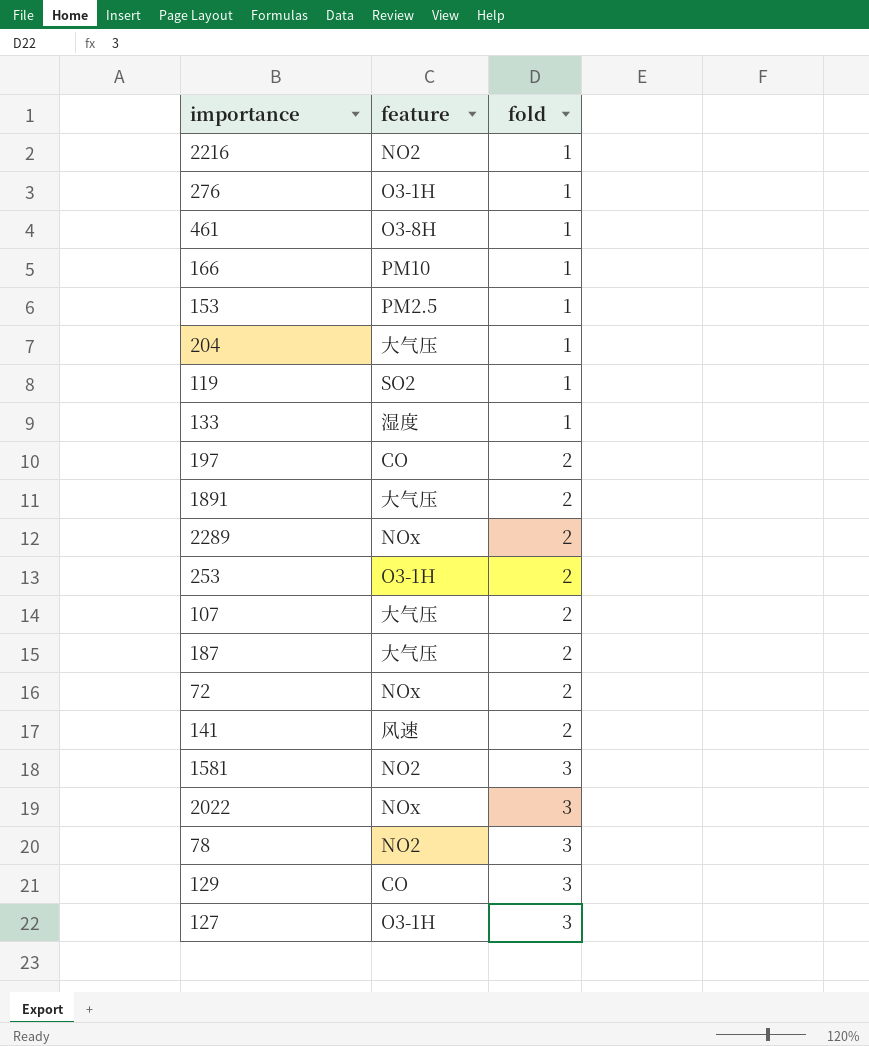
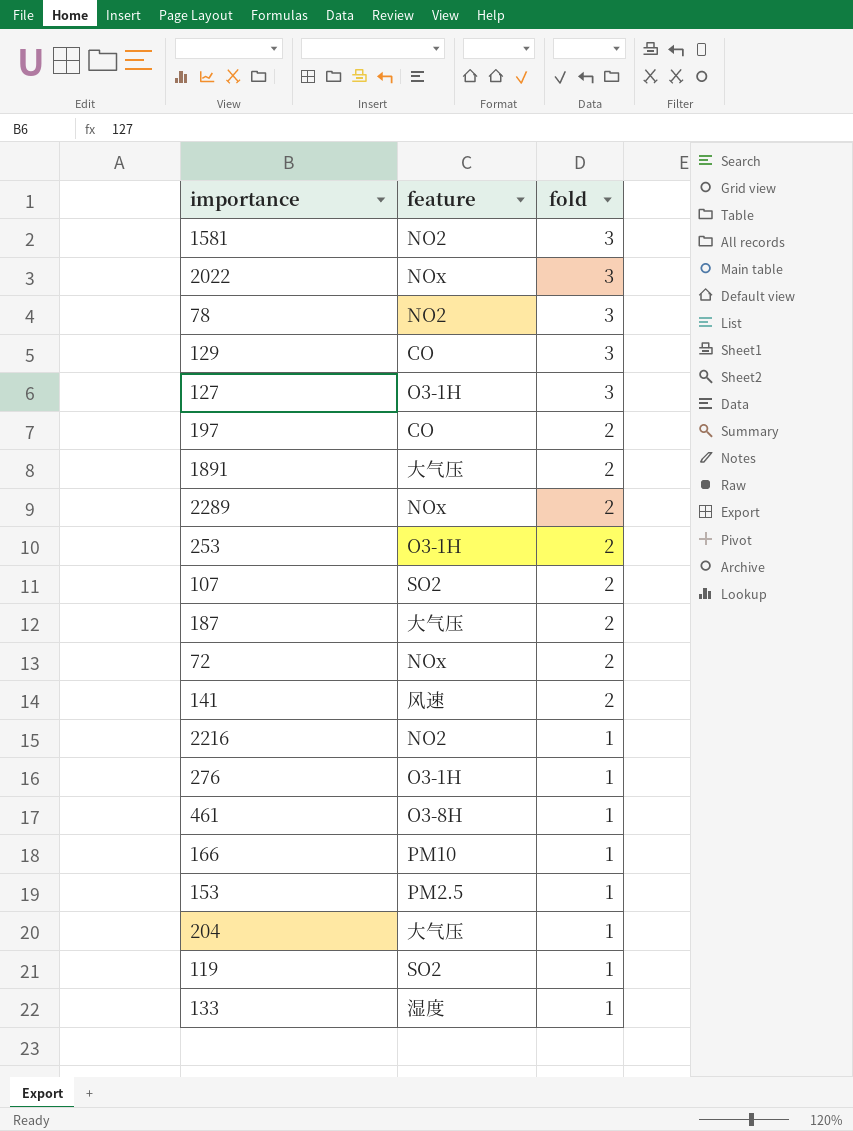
row order: fold ascending -> fold descending
107 | feature: 大气压 -> SO2

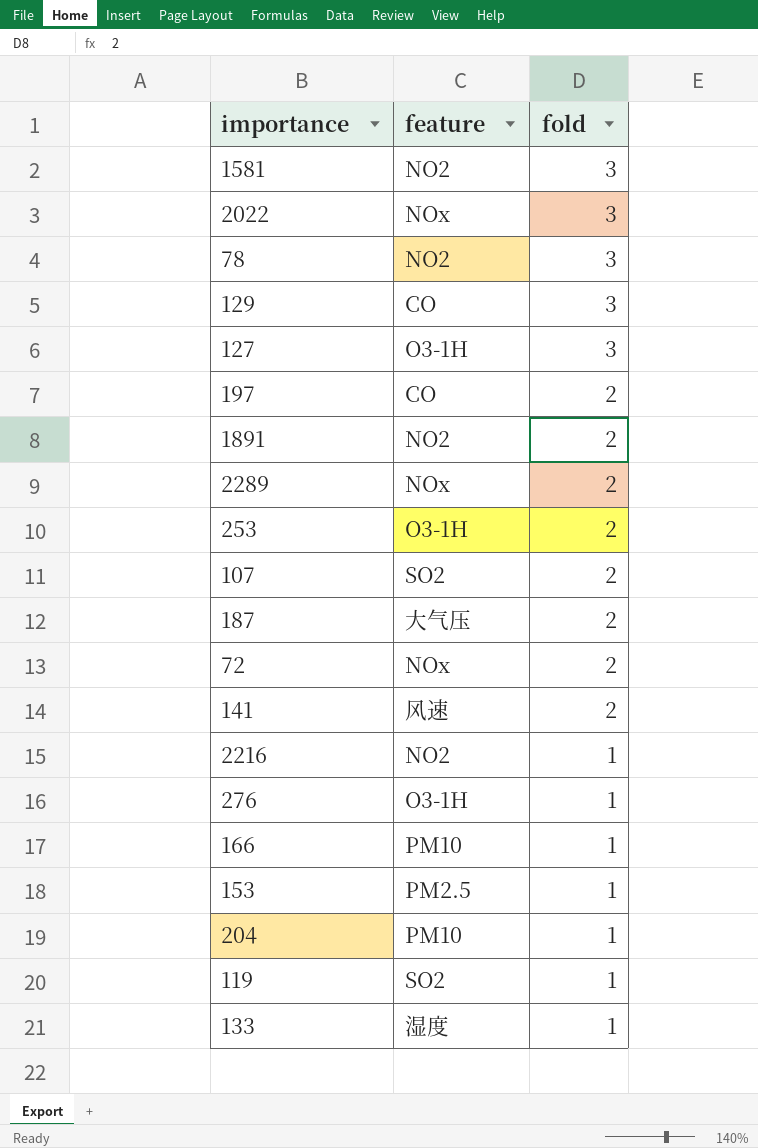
row 461: O3-8H | 1 -> none
1891 | feature: 大气压 -> NO2
204 | feature: 大气压 -> PM10

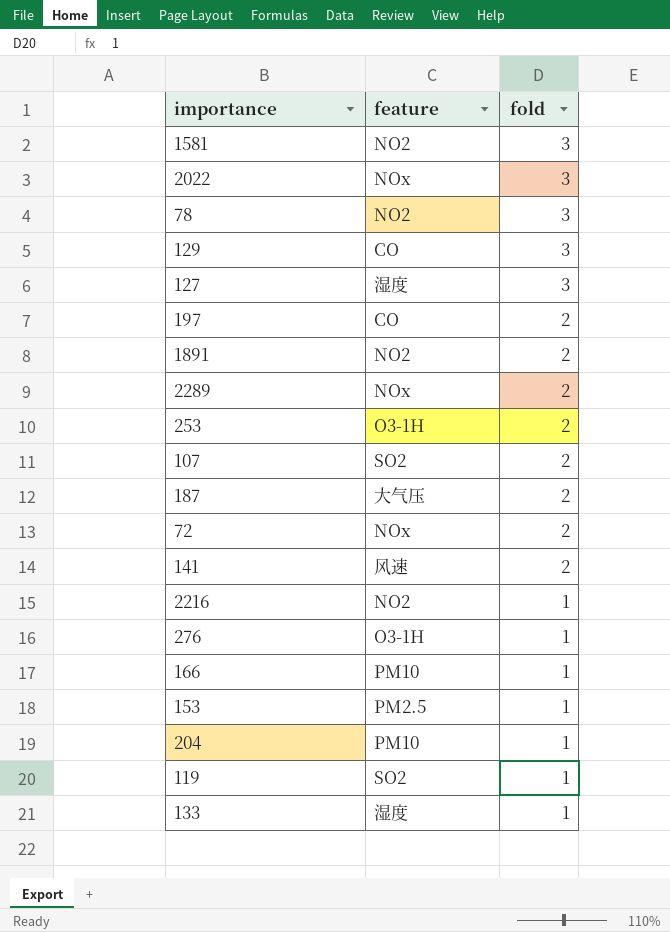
127 | feature: O3-1H -> 湿度

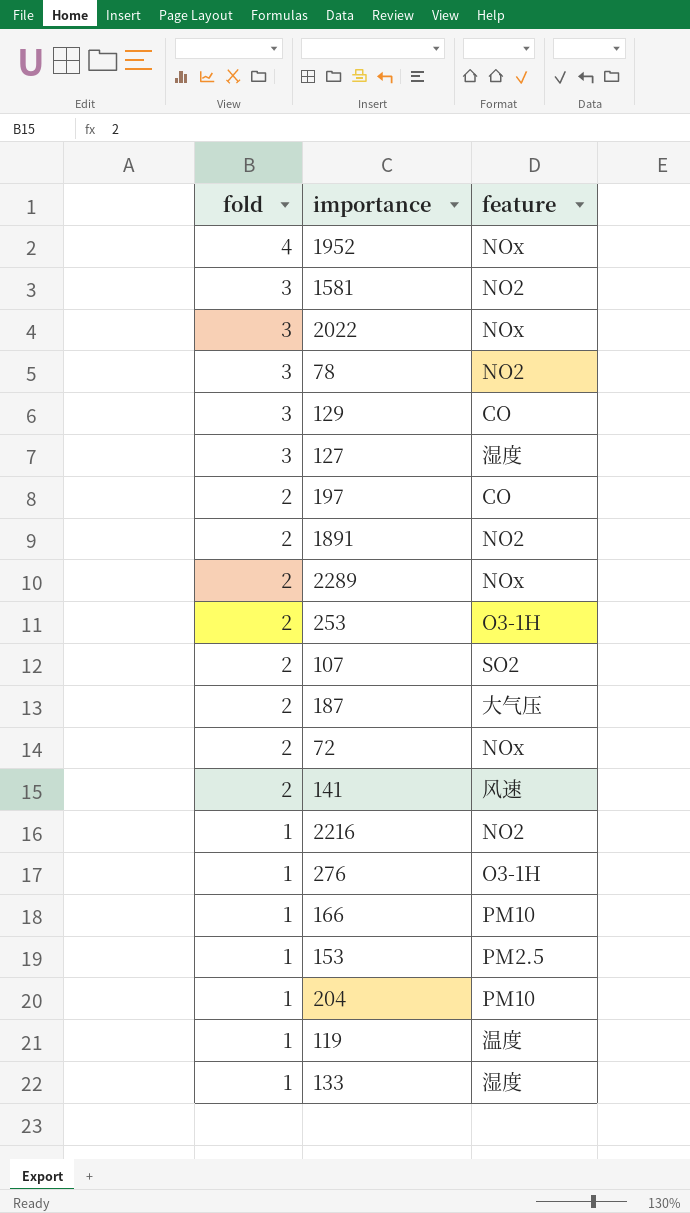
column fold | position: 3 -> 1
row 1952: none -> 4 | NOx
119 | feature: SO2 -> 温度

